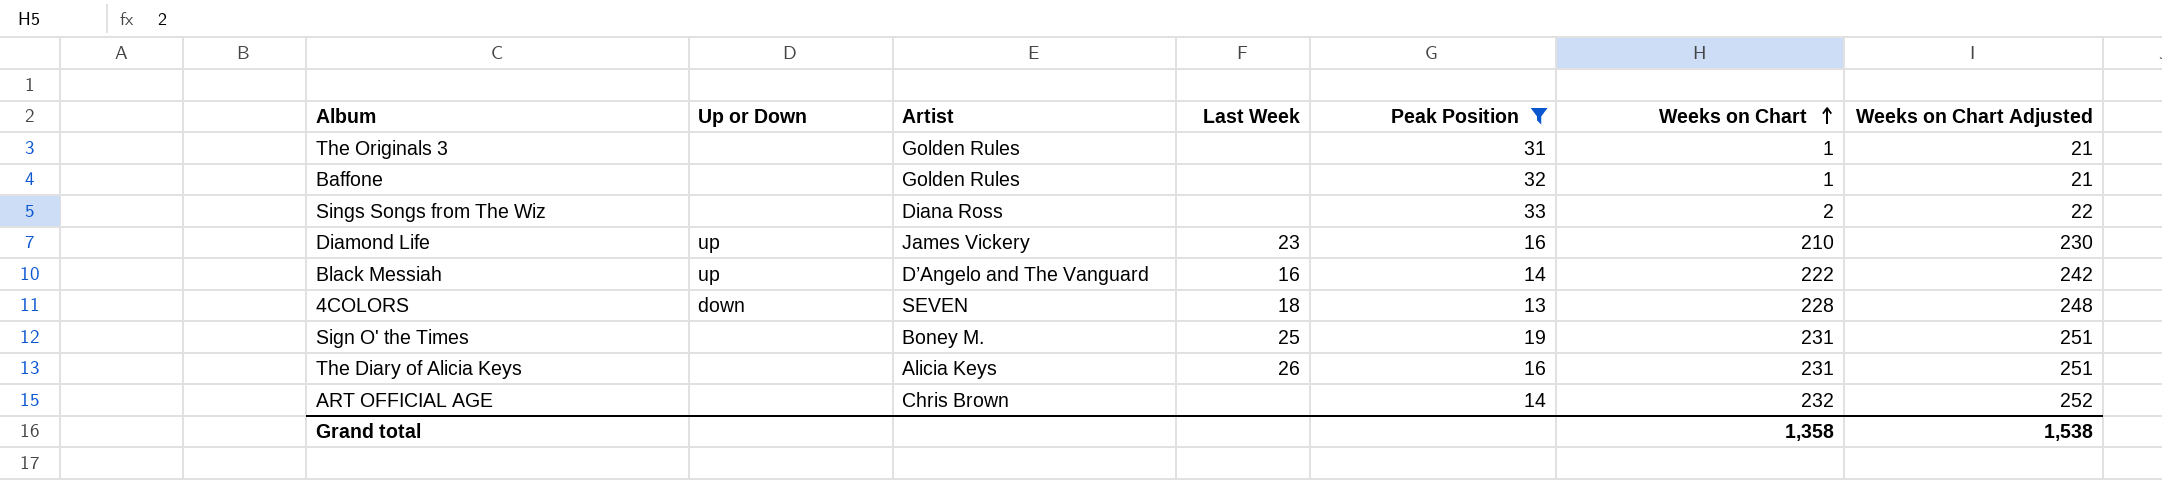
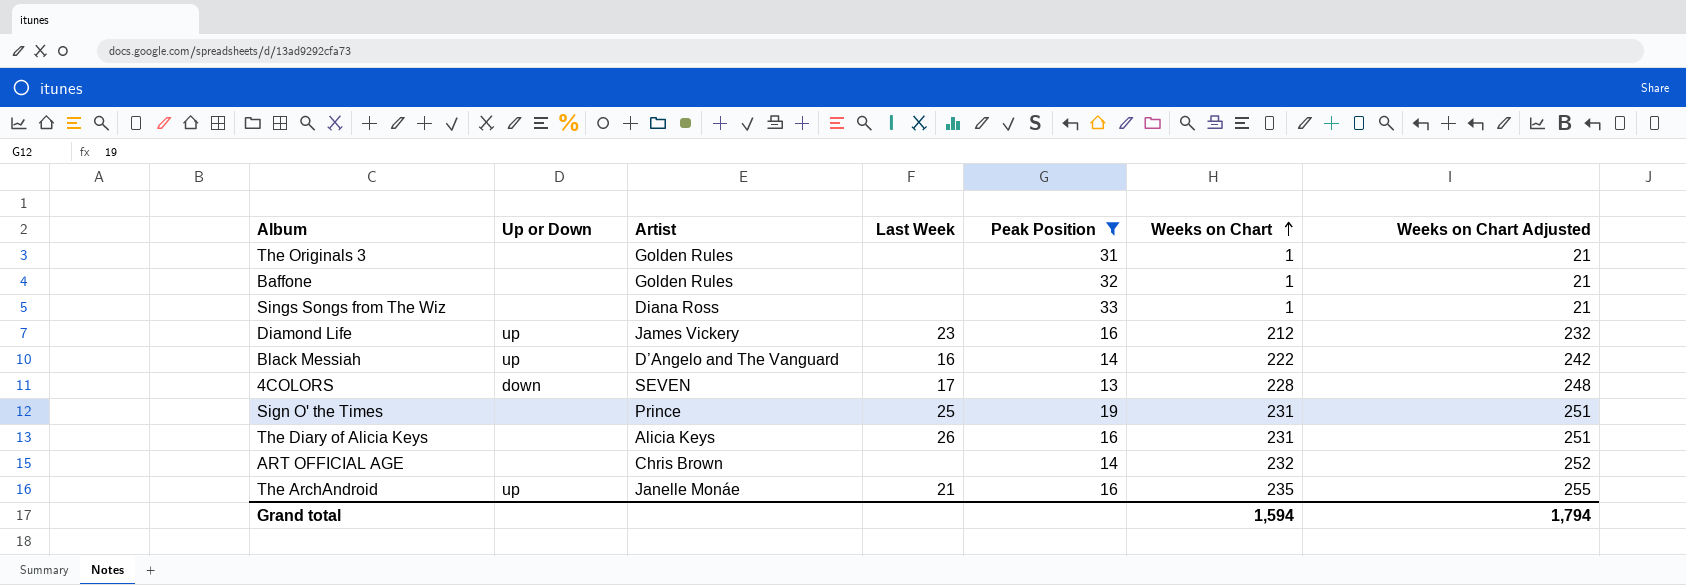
Sings Songs from The Wiz | Weeks on Chart: 2 -> 1
Sings Songs from The Wiz | Weeks on Chart Adjusted: 22 -> 21
Diamond Life | Weeks on Chart: 210 -> 212
Diamond Life | Weeks on Chart Adjusted: 230 -> 232
4COLORS | Last Week: 18 -> 17
Sign O' the Times | Artist: Boney M. -> Prince
row The ArchAndroid: none -> up | Janelle Monáe | 21 | 16 | 235 | 255
Grand total | Weeks on Chart: 1,358 -> 1,594
Grand total | Weeks on Chart Adjusted: 1,538 -> 1,794

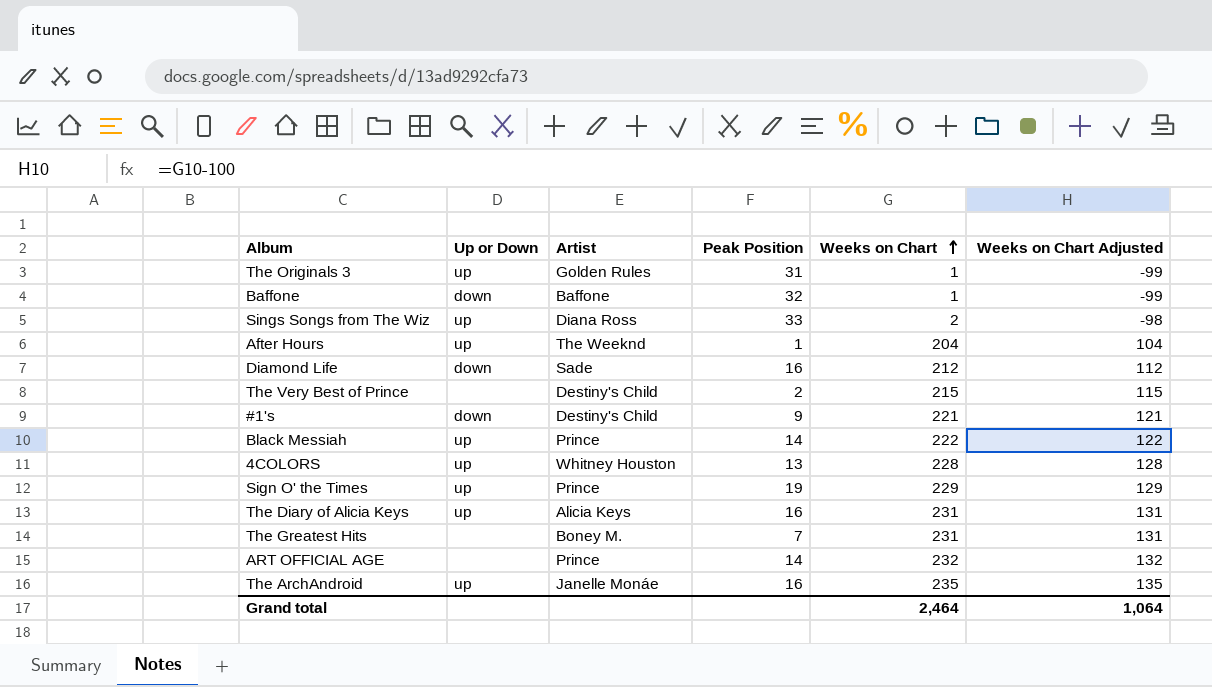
filter: Peak Position >= 13 -> none
column Last Week | position: 4 -> none
column Weeks on Chart Adjusted | formula: [Weeks on Chart] + 20 -> [Weeks on Chart] - 100
The Originals 3 | Up or Down: none -> up
Baffone | Up or Down: none -> down
Baffone | Artist: Golden Rules -> Baffone
Sings Songs from The Wiz | Up or Down: none -> up
Sings Songs from The Wiz | Weeks on Chart: 1 -> 2
Diamond Life | Up or Down: up -> down
Diamond Life | Artist: James Vickery -> Sade
Black Messiah | Artist: D’Angelo and The Vanguard -> Prince
4COLORS | Up or Down: down -> up
4COLORS | Artist: SEVEN -> Whitney Houston
Sign O' the Times | Up or Down: none -> up
Sign O' the Times | Weeks on Chart: 231 -> 229
The Diary of Alicia Keys | Up or Down: none -> up
ART OFFICIAL AGE | Artist: Chris Brown -> Prince
Grand total | Weeks on Chart: 1,594 -> 2,464
Grand total | Weeks on Chart Adjusted: 1,794 -> 1,064

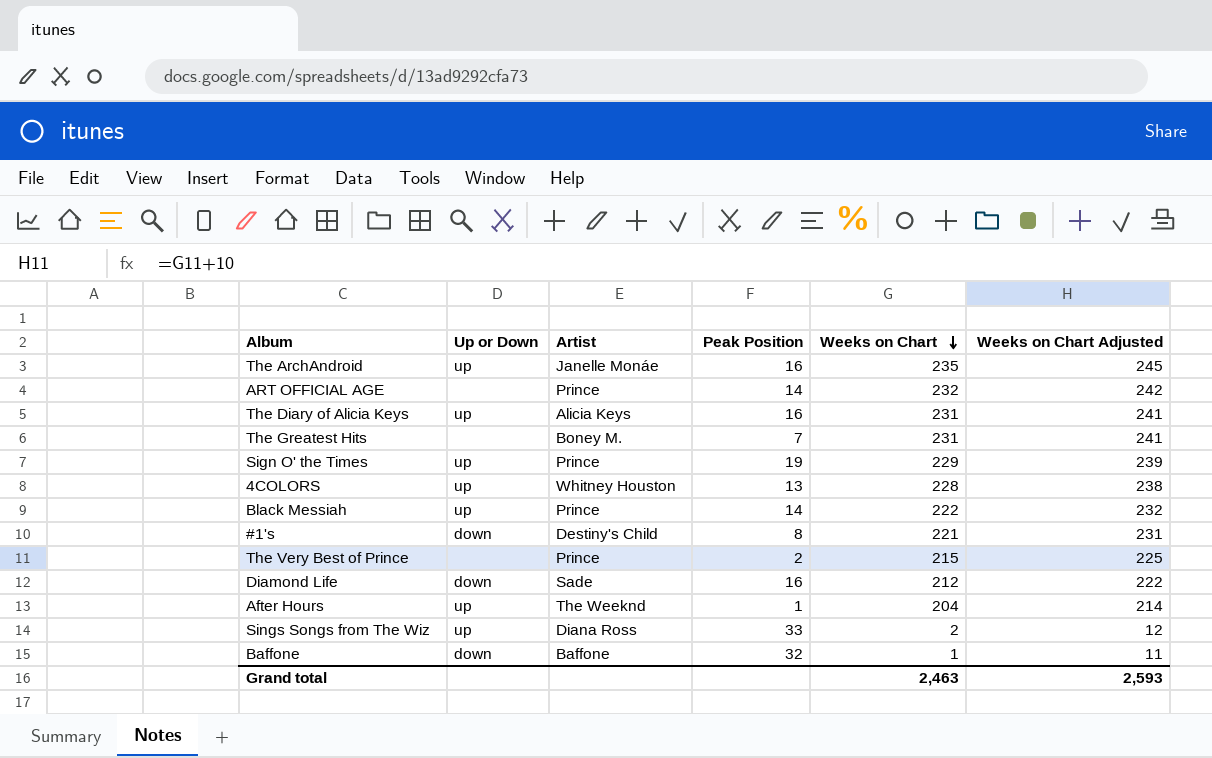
row order: Weeks on Chart ascending -> Weeks on Chart descending
column Weeks on Chart Adjusted | formula: [Weeks on Chart] - 100 -> [Weeks on Chart] + 10
row The Originals 3: up | Golden Rules | 31 | 1 | -99 -> none
#1's | Peak Position: 9 -> 8
The Very Best of Prince | Artist: Destiny's Child -> Prince
Grand total | Weeks on Chart: 2,464 -> 2,463
Grand total | Weeks on Chart Adjusted: 1,064 -> 2,593

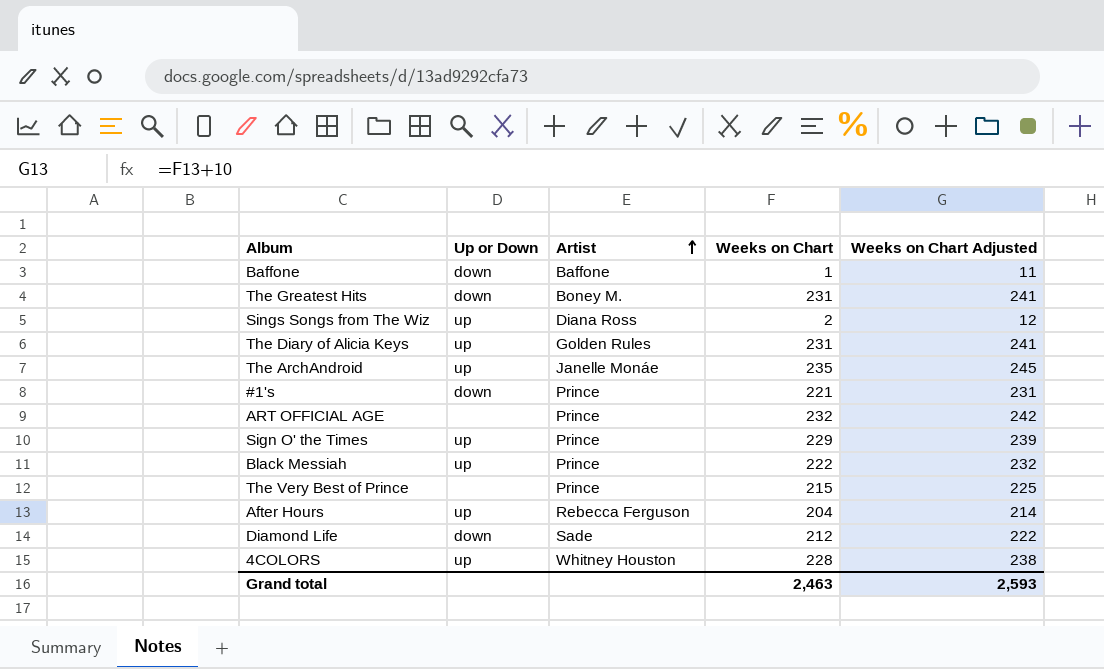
row order: Weeks on Chart descending -> Artist ascending
column Peak Position | position: 4 -> none
The Greatest Hits | Up or Down: none -> down
The Diary of Alicia Keys | Artist: Alicia Keys -> Golden Rules
#1's | Artist: Destiny's Child -> Prince
After Hours | Artist: The Weeknd -> Rebecca Ferguson

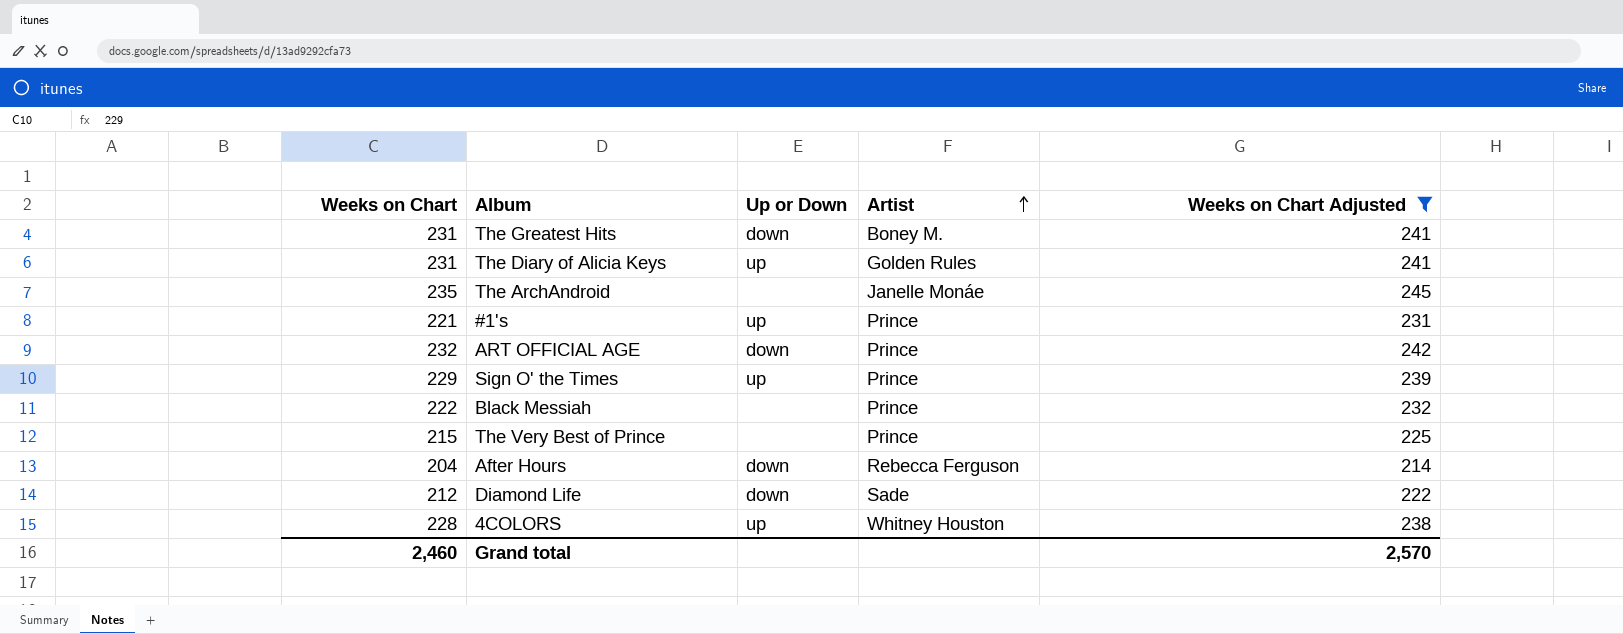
filter: none -> Weeks on Chart Adjusted >= 214
column Weeks on Chart | position: 4 -> 1
The ArchAndroid | Up or Down: up -> none
#1's | Up or Down: down -> up
ART OFFICIAL AGE | Up or Down: none -> down
Black Messiah | Up or Down: up -> none
After Hours | Up or Down: up -> down
Grand total | Weeks on Chart: 2,463 -> 2,460
Grand total | Weeks on Chart Adjusted: 2,593 -> 2,570

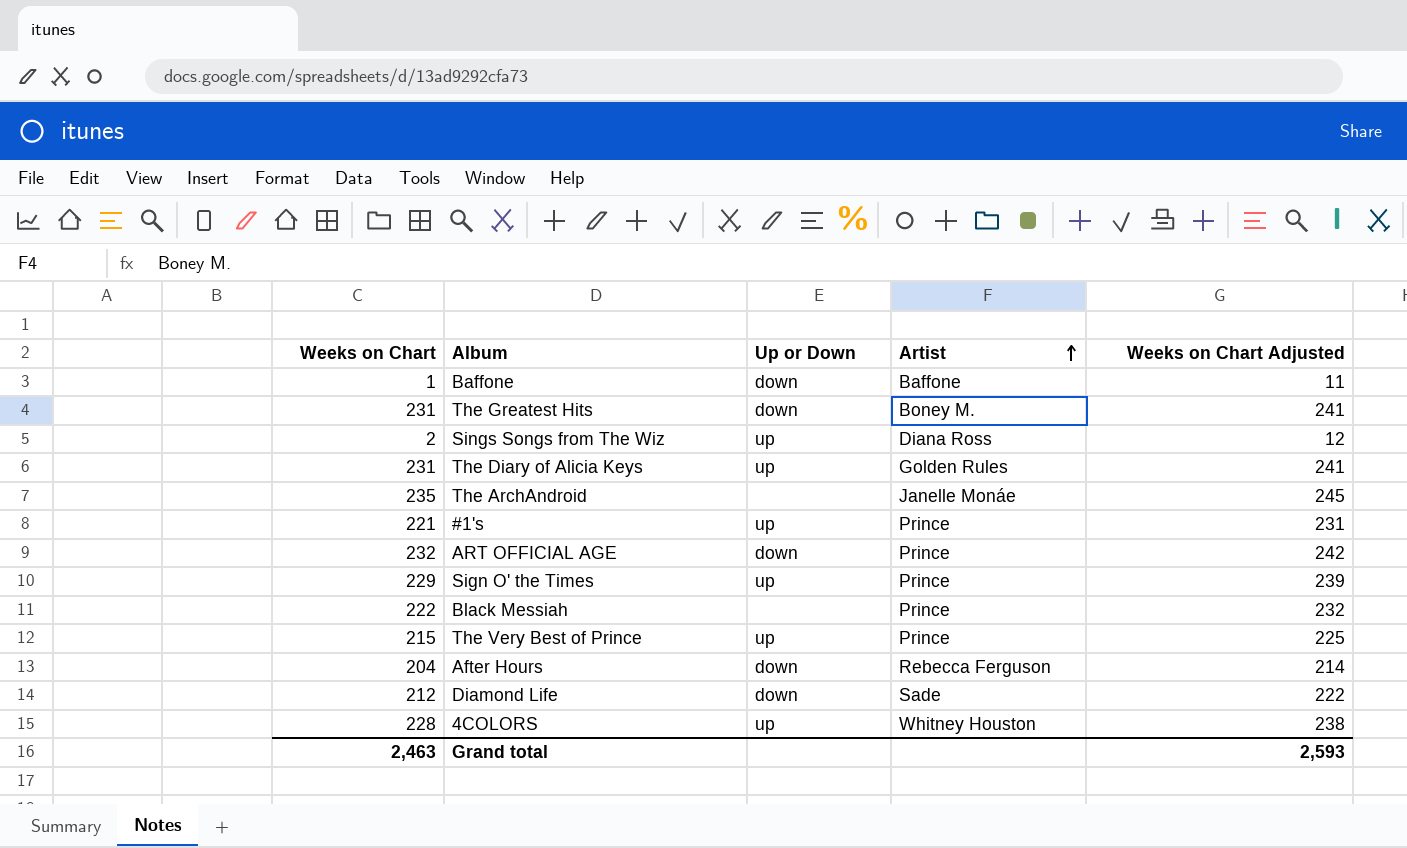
filter: Weeks on Chart Adjusted >= 214 -> none
The Very Best of Prince | Up or Down: none -> up
Grand total | Weeks on Chart: 2,460 -> 2,463
Grand total | Weeks on Chart Adjusted: 2,570 -> 2,593

